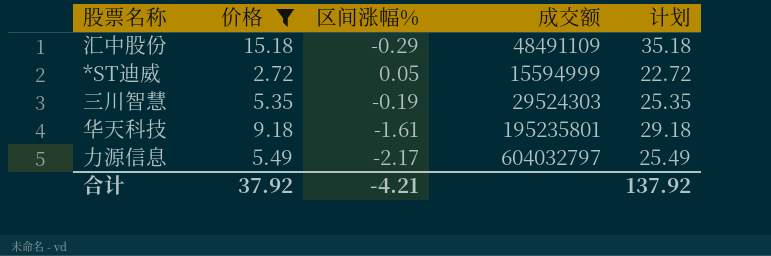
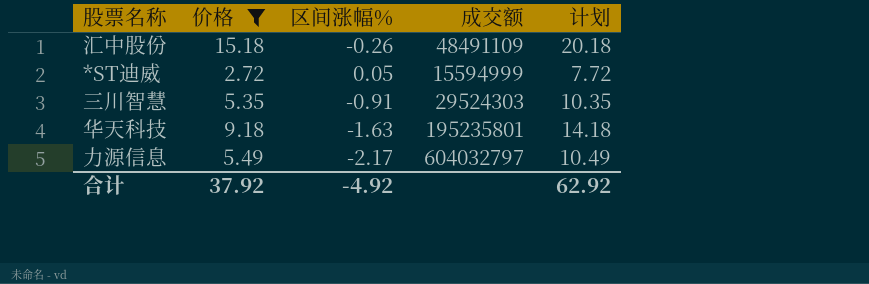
column 计划 | formula: [价格] + 20 -> [价格] + 5
汇中股份 | 区间涨幅%: -0.29 -> -0.26
三川智慧 | 区间涨幅%: -0.19 -> -0.91
华天科技 | 区间涨幅%: -1.61 -> -1.63
合计 | 区间涨幅%: -4.21 -> -4.92
合计 | 计划: 137.92 -> 62.92

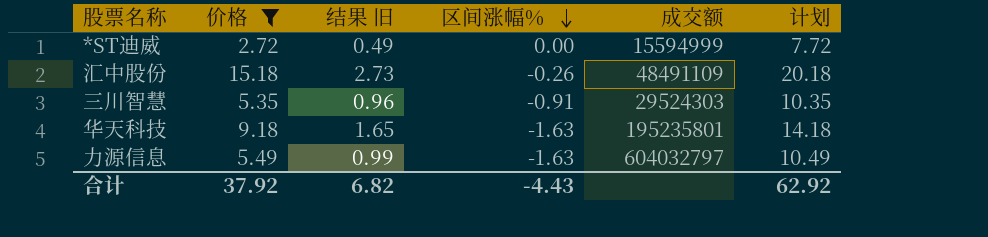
row order: none -> 区间涨幅% descending
column 结果 旧 | formula: none -> [价格] * 0.18
*ST迪威 | 区间涨幅%: 0.05 -> 0.00
力源信息 | 区间涨幅%: -2.17 -> -1.63
合计 | 区间涨幅%: -4.92 -> -4.43

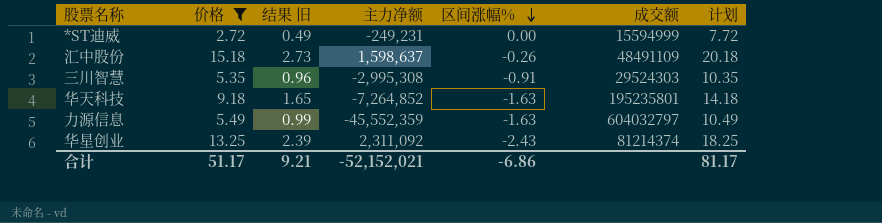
column 主力净额 | position: none -> 4
row 华星创业: none -> 13.25 | 2.39 | 2,311,092 | -2.43 | 81214374 | 18.25
合计 | 价格: 37.92 -> 51.17
合计 | 结果 旧: 6.82 -> 9.21
合计 | 区间涨幅%: -4.43 -> -6.86
合计 | 计划: 62.92 -> 81.17

